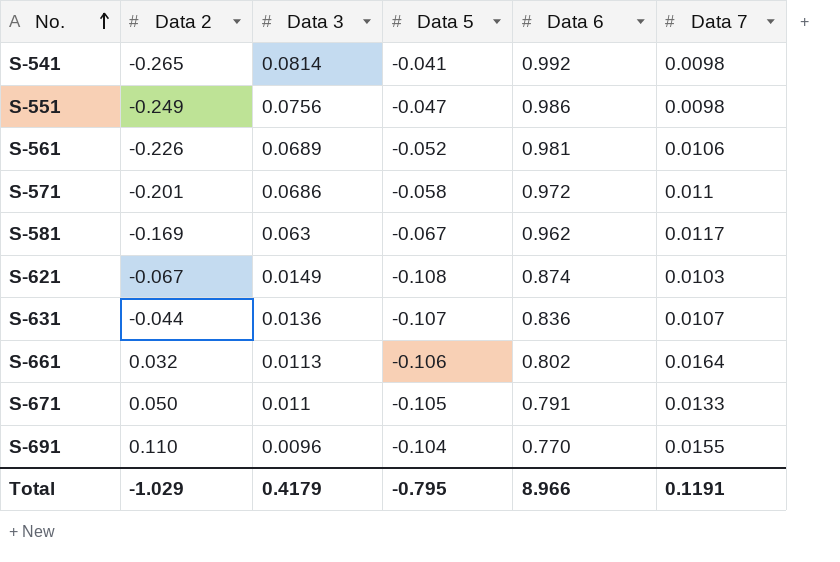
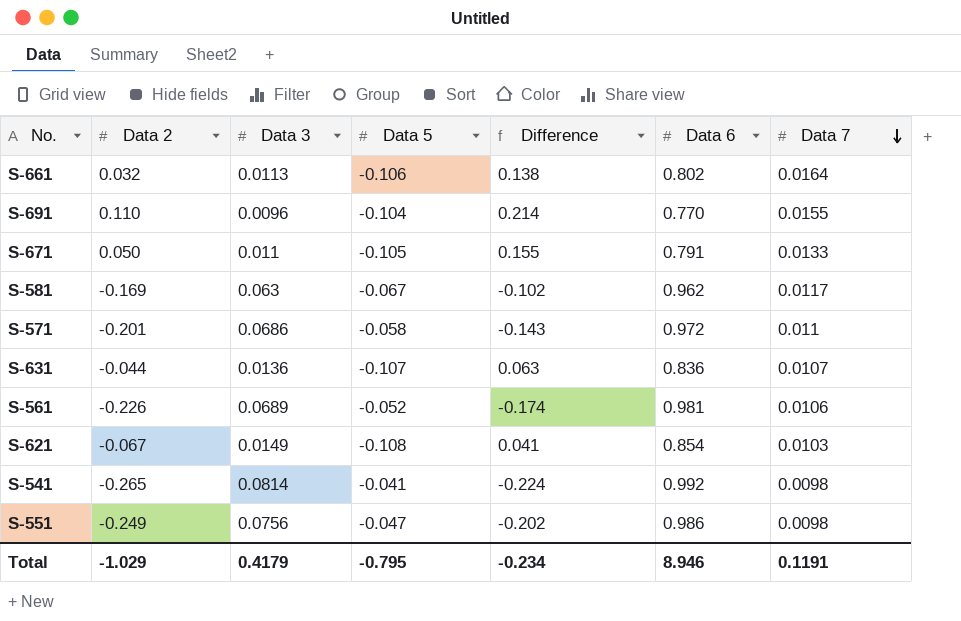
row order: No. ascending -> Data 7 descending
column Difference | formula: none -> [Data 2] - [Data 5]
S-621 | Data 6: 0.874 -> 0.854
Total | Data 6: 8.966 -> 8.946

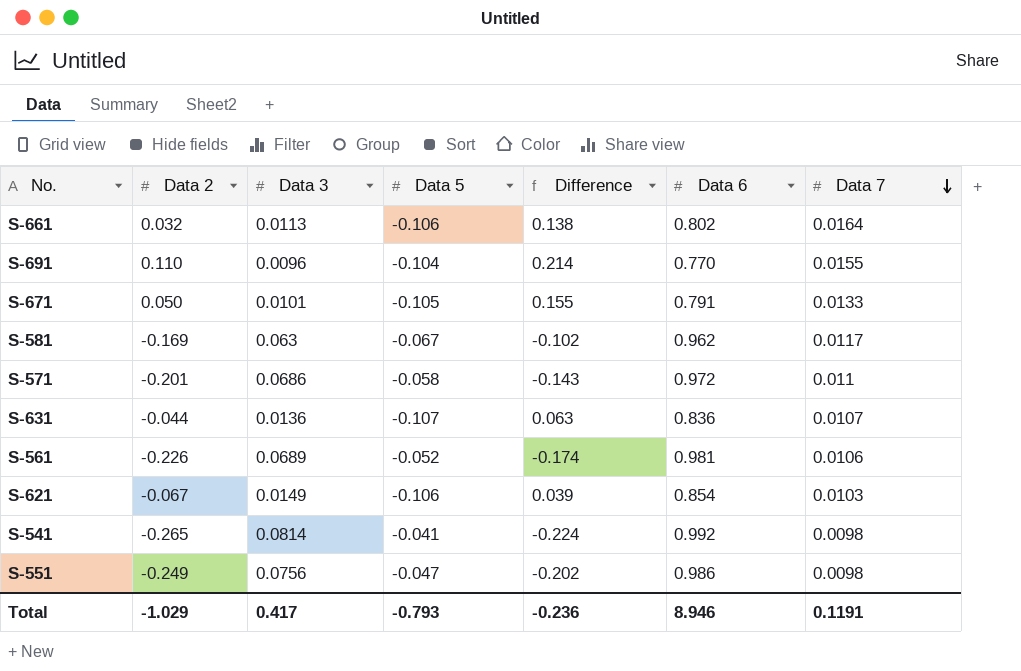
S-671 | Data 3: 0.011 -> 0.0101
S-621 | Data 5: -0.108 -> -0.106
S-621 | Difference: 0.041 -> 0.039
Total | Data 3: 0.4179 -> 0.417
Total | Data 5: -0.795 -> -0.793
Total | Difference: -0.234 -> -0.236

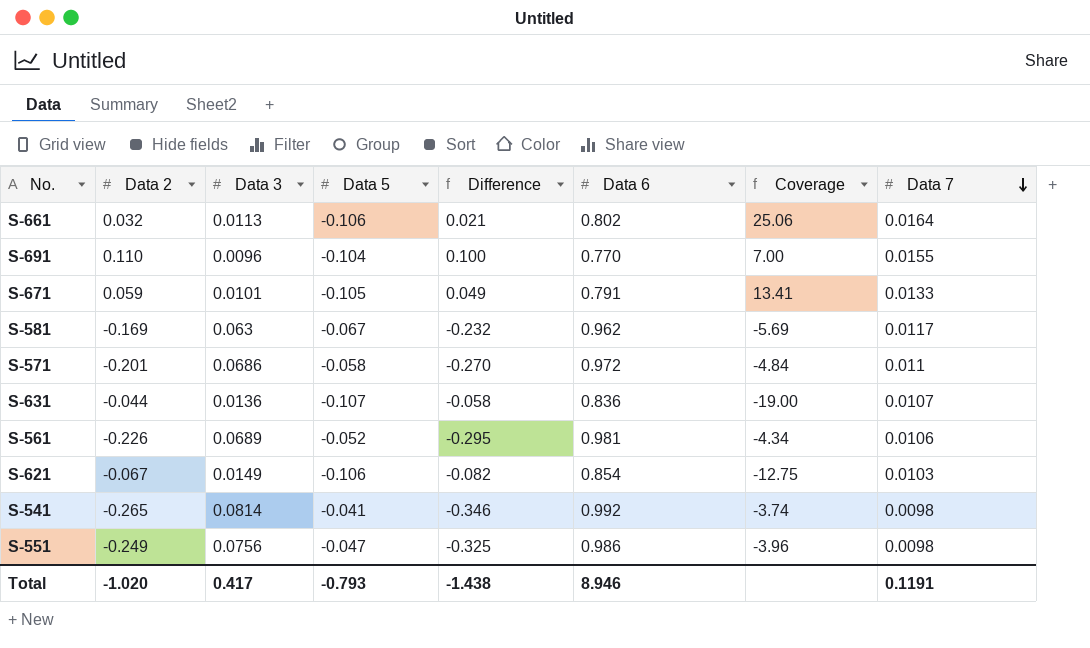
column Difference | formula: [Data 2] - [Data 5] -> [Data 2] - [Data 3]
column Coverage | formula: none -> [Data 6] / [Data 2]
S-671 | Data 2: 0.050 -> 0.059
Total | Data 2: -1.029 -> -1.020
Total | Difference: -0.236 -> -1.438

